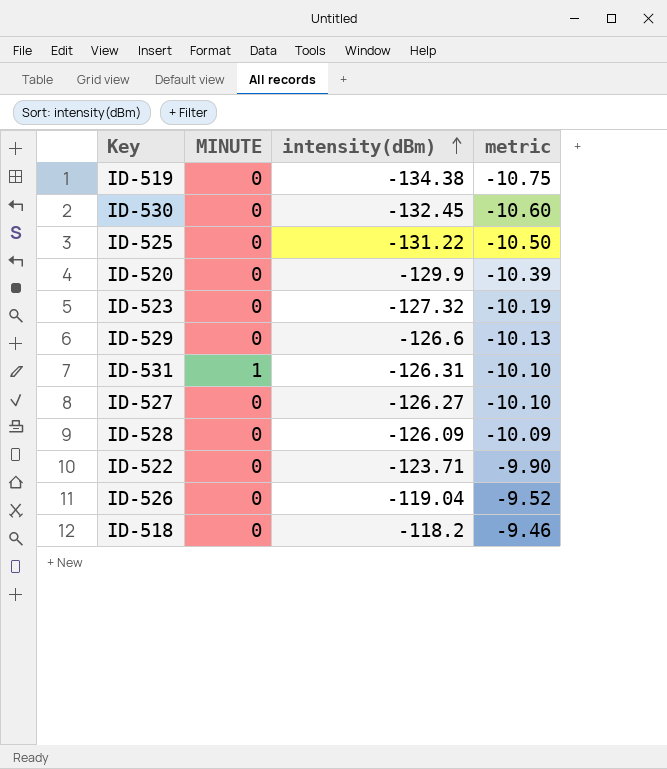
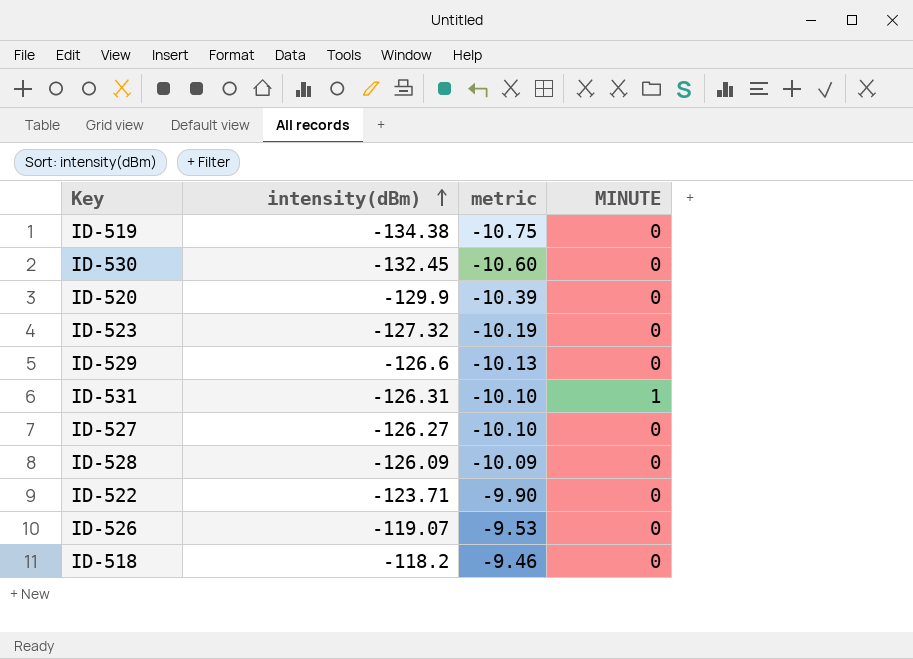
column MINUTE | position: 2 -> 4
row ID-525: 0 | -131.22 | -10.50 -> none
ID-526 | intensity(dBm): -119.04 -> -119.07
ID-526 | metric: -9.52 -> -9.53

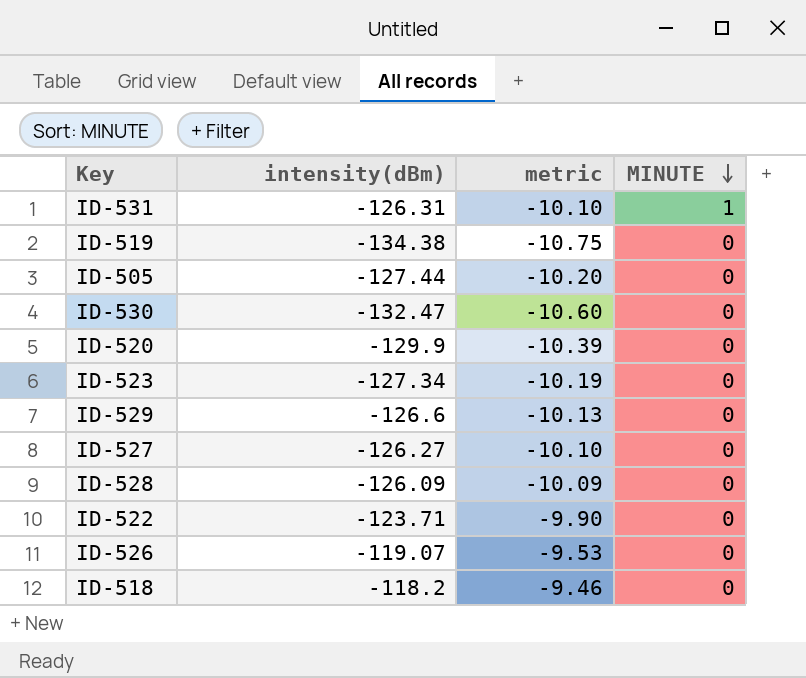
row order: intensity(dBm) ascending -> MINUTE descending
row ID-505: none -> -127.44 | -10.20 | 0
ID-530 | intensity(dBm): -132.45 -> -132.47
ID-523 | intensity(dBm): -127.32 -> -127.34

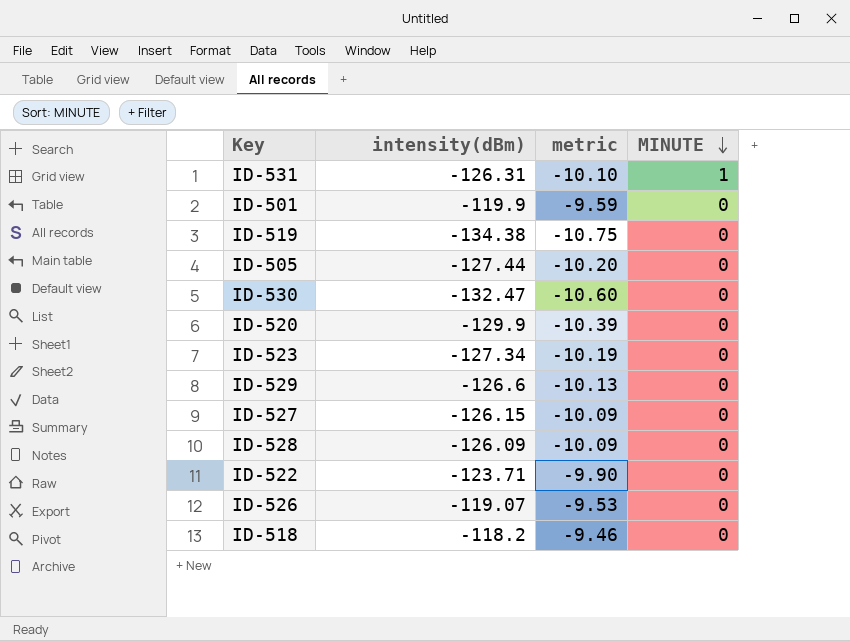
row ID-501: none -> -119.9 | -9.59 | 0
ID-527 | intensity(dBm): -126.27 -> -126.15
ID-527 | metric: -10.10 -> -10.09

